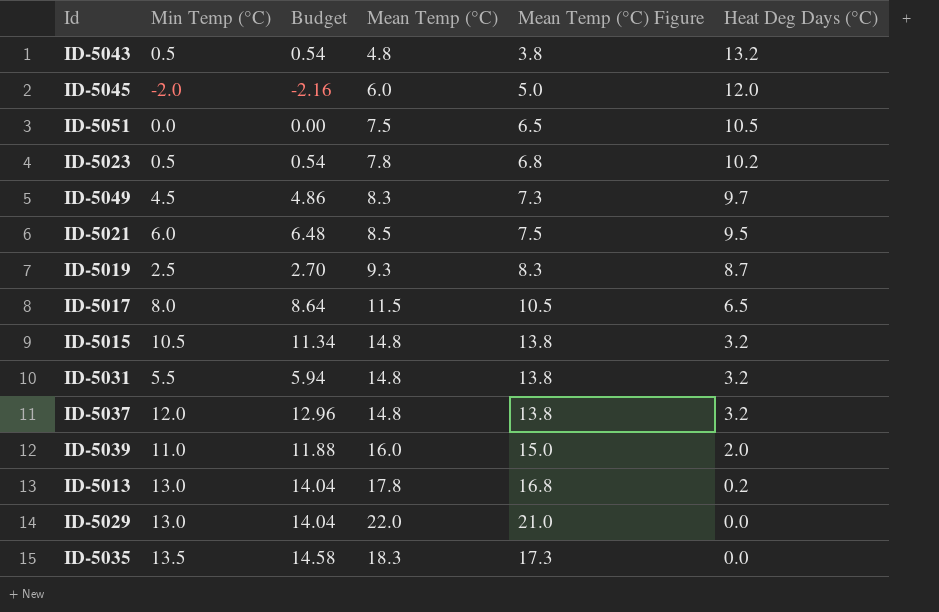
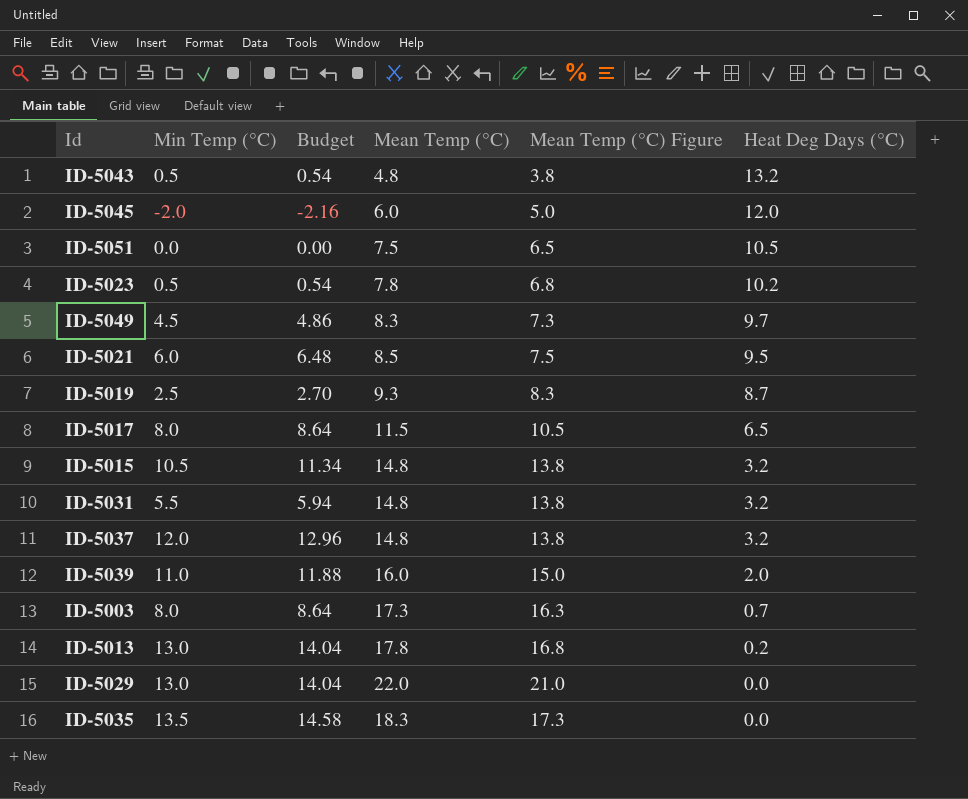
row ID-5003: none -> 8.0 | 8.64 | 17.3 | 16.3 | 0.7

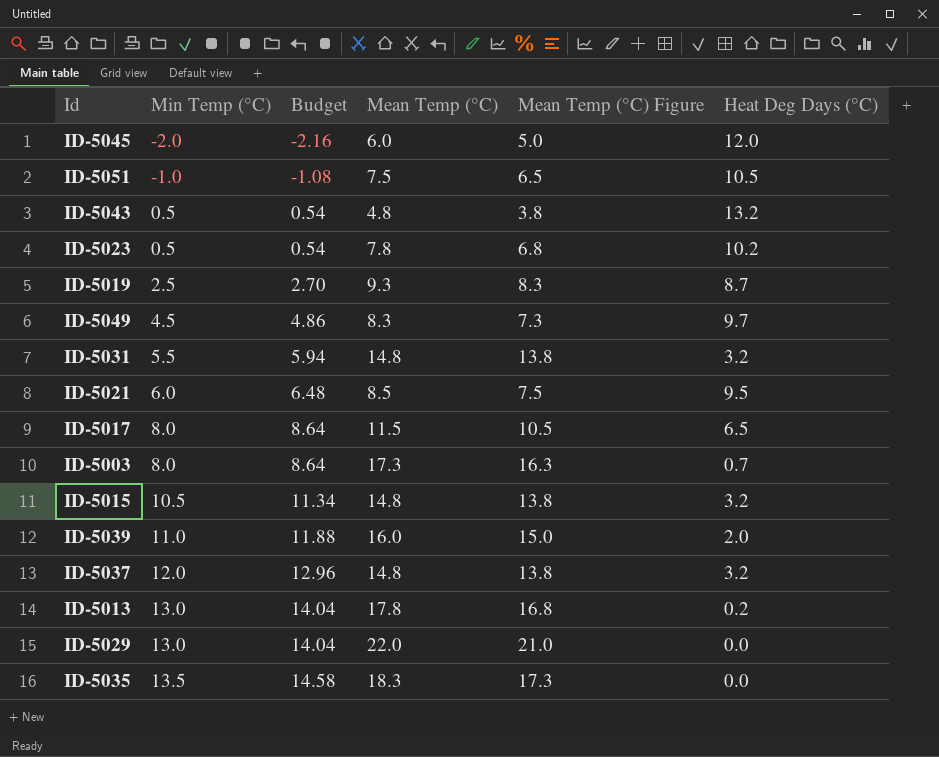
row order: Heat Deg Days (°C) descending -> Min Temp (°C) ascending
ID-5051 | Min Temp (°C): 0.0 -> -1.0
ID-5051 | Budget: 0.00 -> -1.08

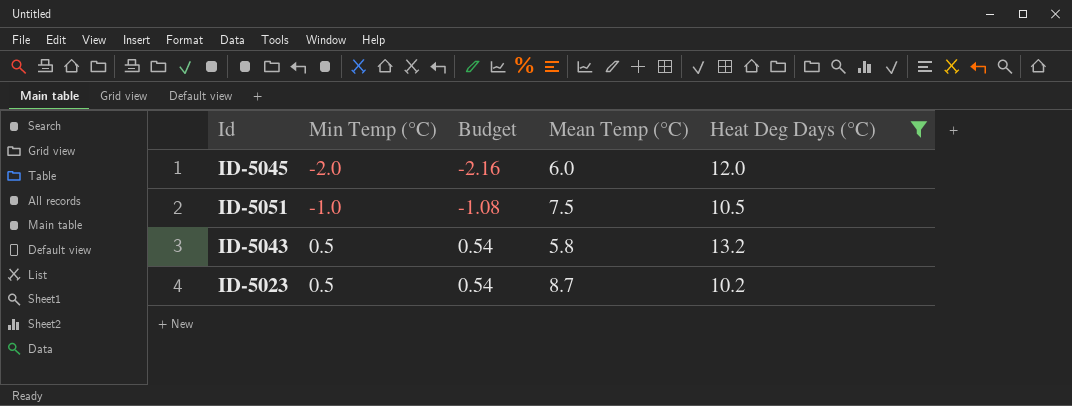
filter: none -> Heat Deg Days (°C) >= 10.2
column Mean Temp (°C) Figure | formula: [Mean Temp (°C)] - 1 -> none
ID-5043 | Mean Temp (°C): 4.8 -> 5.8
ID-5023 | Mean Temp (°C): 7.8 -> 8.7

